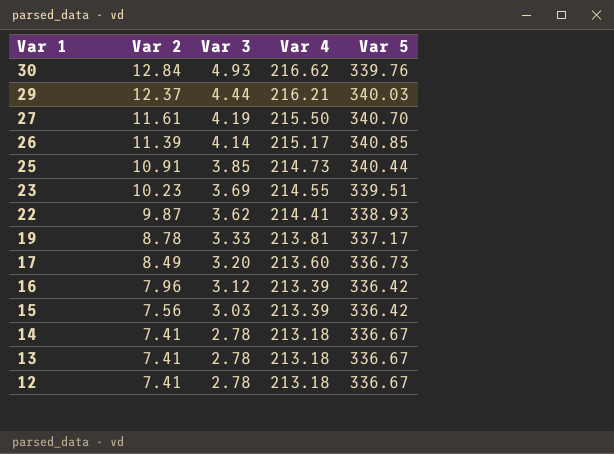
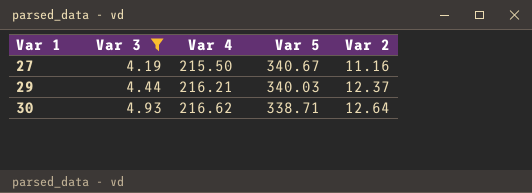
filter: none -> Var 3 >= 4.19
row order: Var 1 descending -> Var 1 ascending
column Var 2 | position: 2 -> 5
27 | Var 5: 340.70 -> 340.67
27 | Var 2: 11.61 -> 11.16
30 | Var 5: 339.76 -> 338.71
30 | Var 2: 12.84 -> 12.64

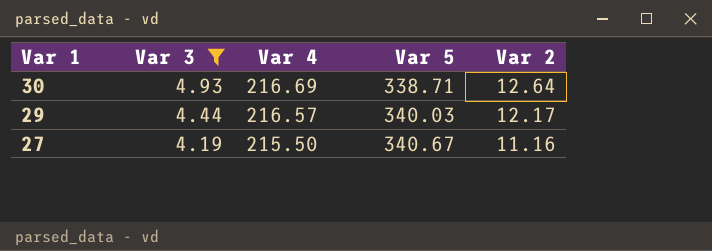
row order: Var 1 ascending -> Var 1 descending
30 | Var 4: 216.62 -> 216.69
29 | Var 4: 216.21 -> 216.57
29 | Var 2: 12.37 -> 12.17

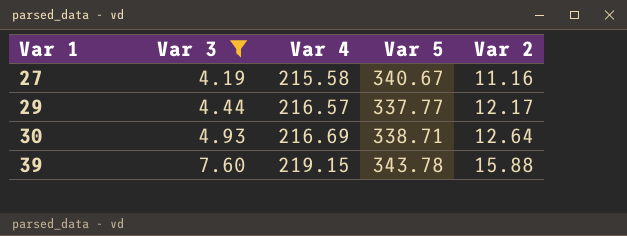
row order: Var 1 descending -> Var 1 ascending
27 | Var 4: 215.50 -> 215.58
29 | Var 5: 340.03 -> 337.77
row 39: none -> 7.60 | 219.15 | 343.78 | 15.88

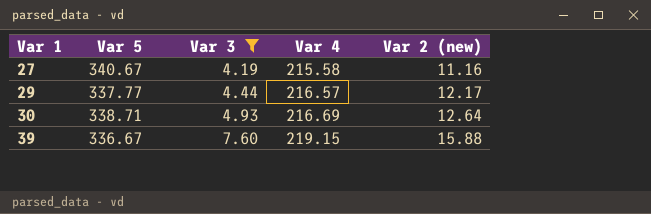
column Var 5 | position: 4 -> 2
column name: Var 2 -> Var 2 (new)
39 | Var 5: 343.78 -> 336.67

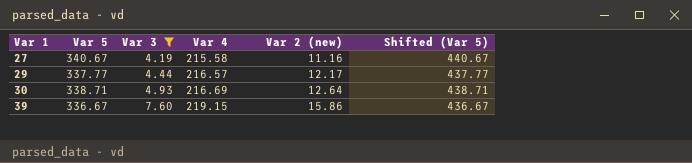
column Shifted (Var 5) | formula: none -> [Var 5] + 100
39 | Var 2 (new): 15.88 -> 15.86

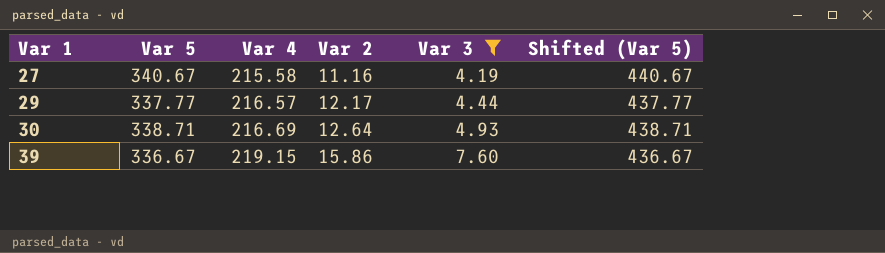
column name: Var 2 (new) -> Var 2
column Var 3 | position: 3 -> 5

